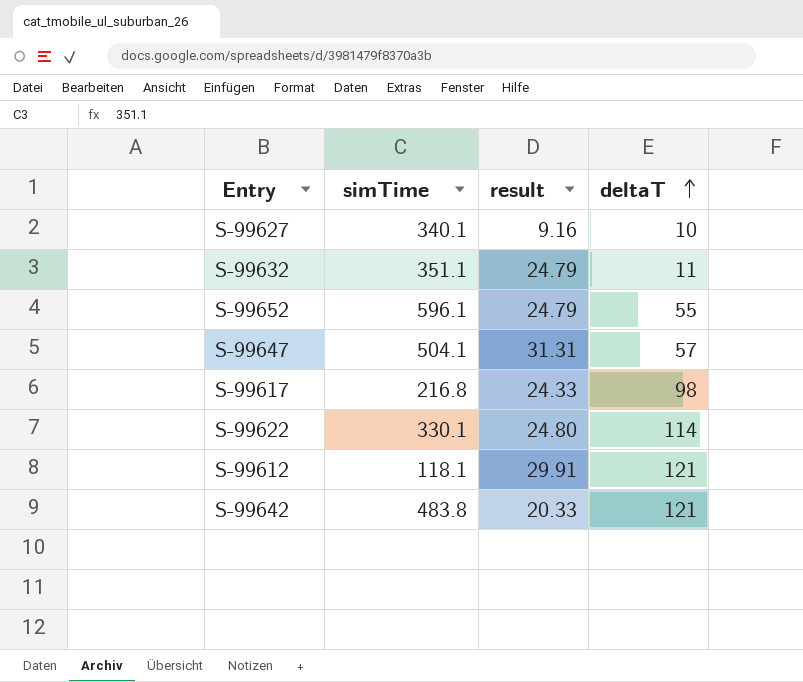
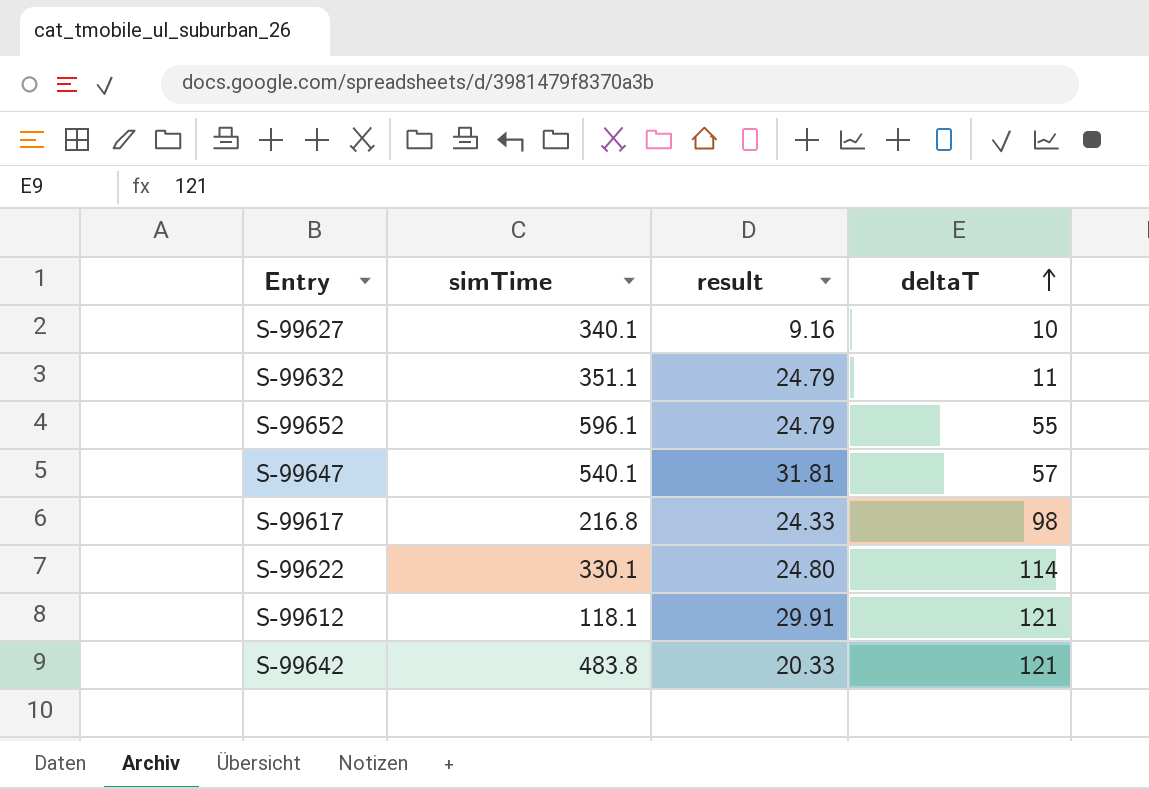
S-99647 | simTime: 504.1 -> 540.1
S-99647 | result: 31.31 -> 31.81

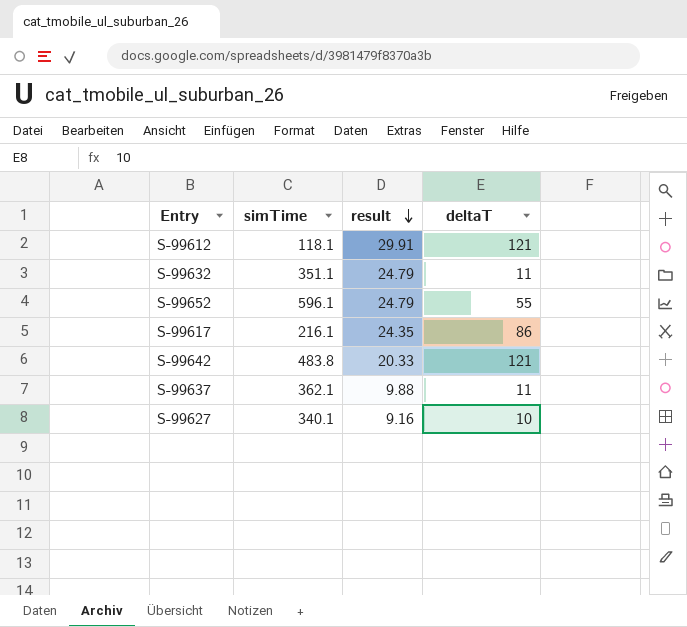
row order: deltaT ascending -> result descending
row S-99647: 540.1 | 31.81 | 57 -> none
row S-99622: 330.1 | 24.80 | 114 -> none
S-99617 | simTime: 216.8 -> 216.1
S-99617 | result: 24.33 -> 24.35
S-99617 | deltaT: 98 -> 86
row S-99637: none -> 362.1 | 9.88 | 11

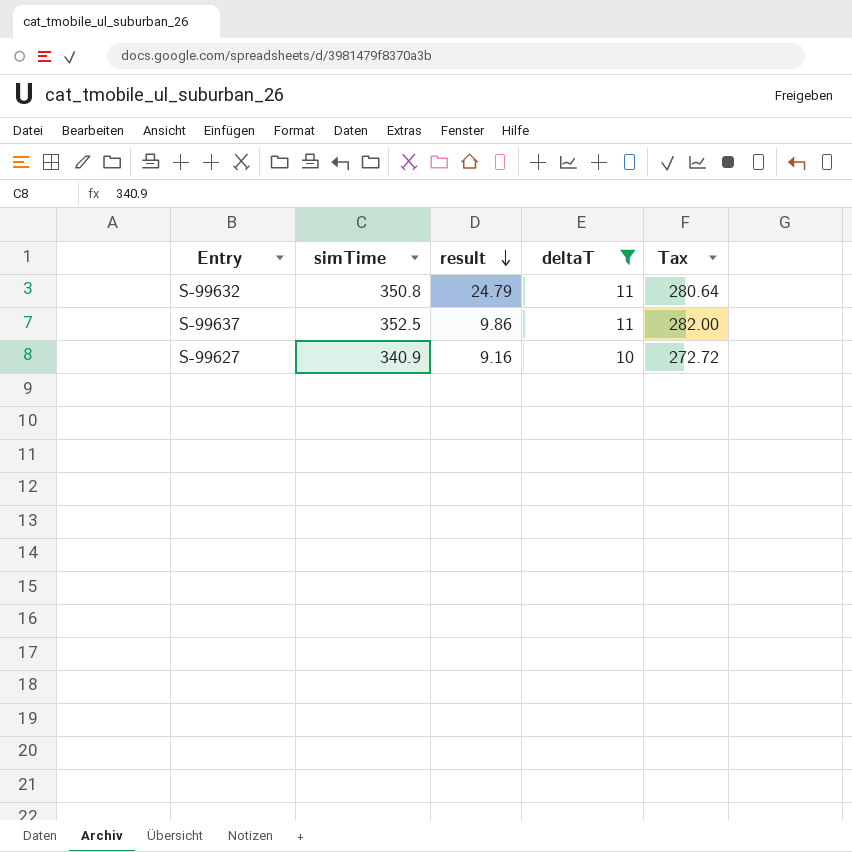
filter: none -> deltaT <= 11
column Tax | formula: none -> [simTime] * 0.8
S-99632 | simTime: 351.1 -> 350.8
S-99637 | simTime: 362.1 -> 352.5
S-99637 | result: 9.88 -> 9.86
S-99627 | simTime: 340.1 -> 340.9

